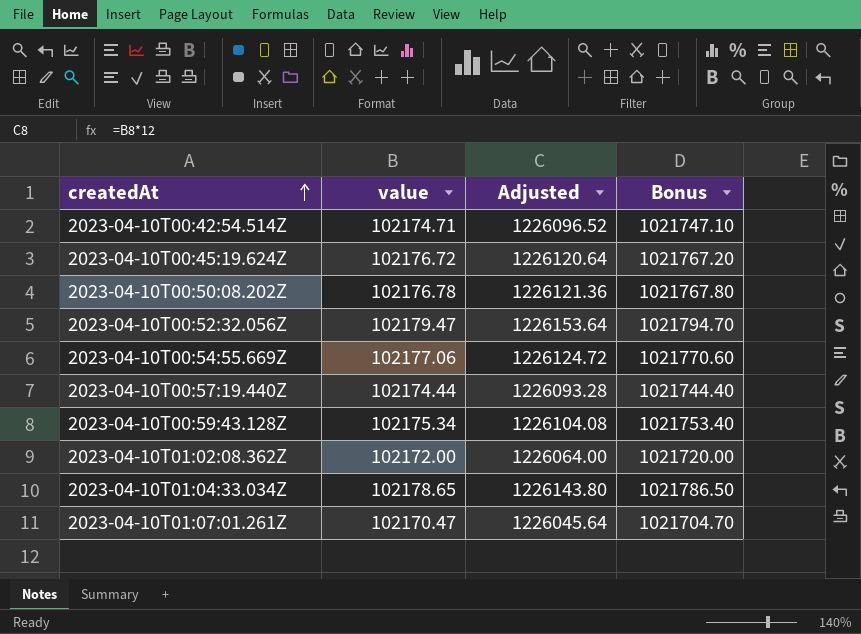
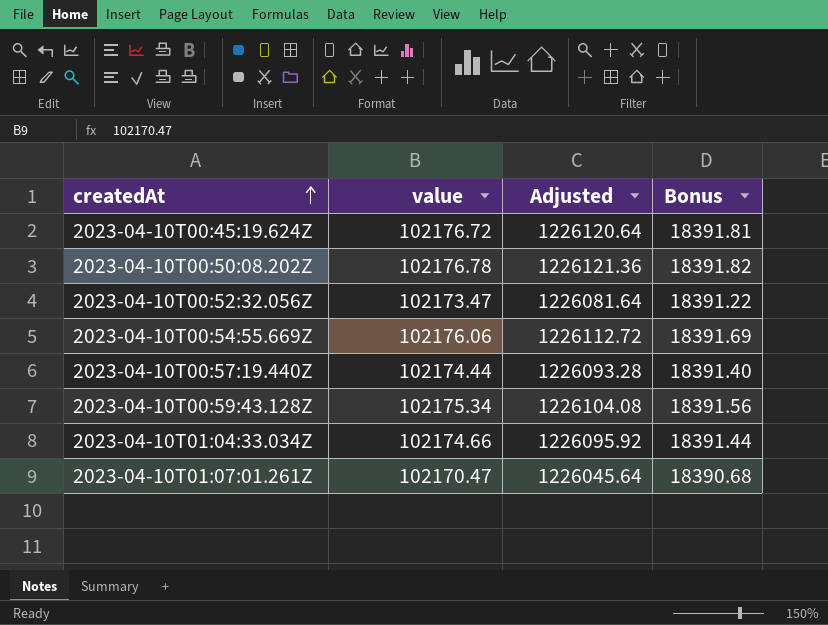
column Bonus | formula: [value] * 10 -> [value] * 0.18
row 2023-04-10T00:42:54.514Z: 102174.71 | 1226096.52 | 1021747.10 -> none
row 2023-04-10T01:02:08.362Z: 102172.00 | 1226064.00 | 1021720.00 -> none
2023-04-10T00:52:32.056Z | value: 102179.47 -> 102173.47
2023-04-10T00:52:32.056Z | Adjusted: 1226153.64 -> 1226081.64
2023-04-10T00:54:55.669Z | value: 102177.06 -> 102176.06
2023-04-10T00:54:55.669Z | Adjusted: 1226124.72 -> 1226112.72
2023-04-10T01:04:33.034Z | value: 102178.65 -> 102174.66
2023-04-10T01:04:33.034Z | Adjusted: 1226143.80 -> 1226095.92

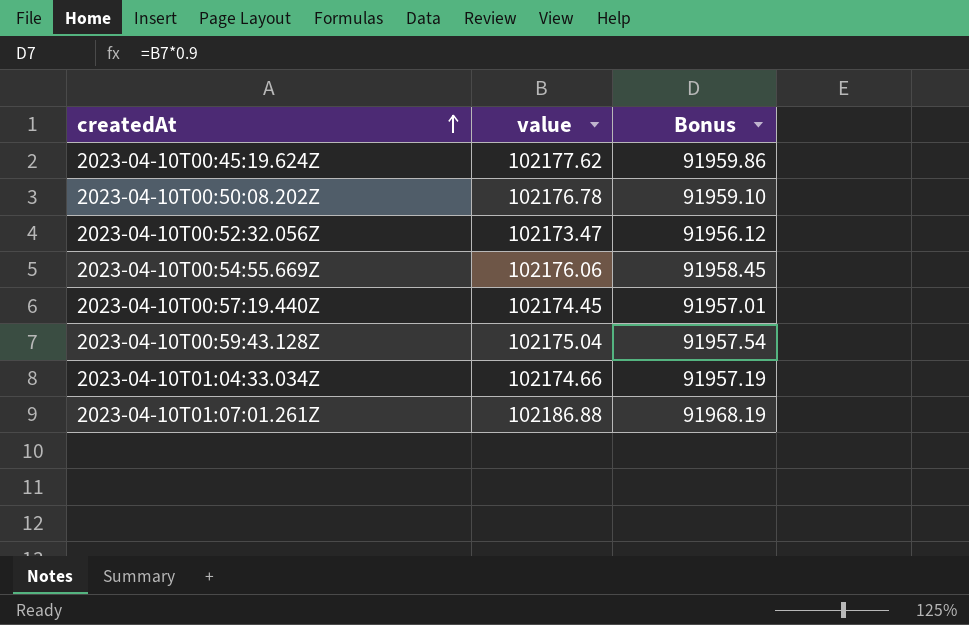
column Adjusted | formula: [value] * 12 -> none
column Bonus | formula: [value] * 0.18 -> [value] * 0.9
2023-04-10T00:45:19.624Z | value: 102176.72 -> 102177.62
2023-04-10T00:57:19.440Z | value: 102174.44 -> 102174.45
2023-04-10T00:59:43.128Z | value: 102175.34 -> 102175.04
2023-04-10T01:07:01.261Z | value: 102170.47 -> 102186.88

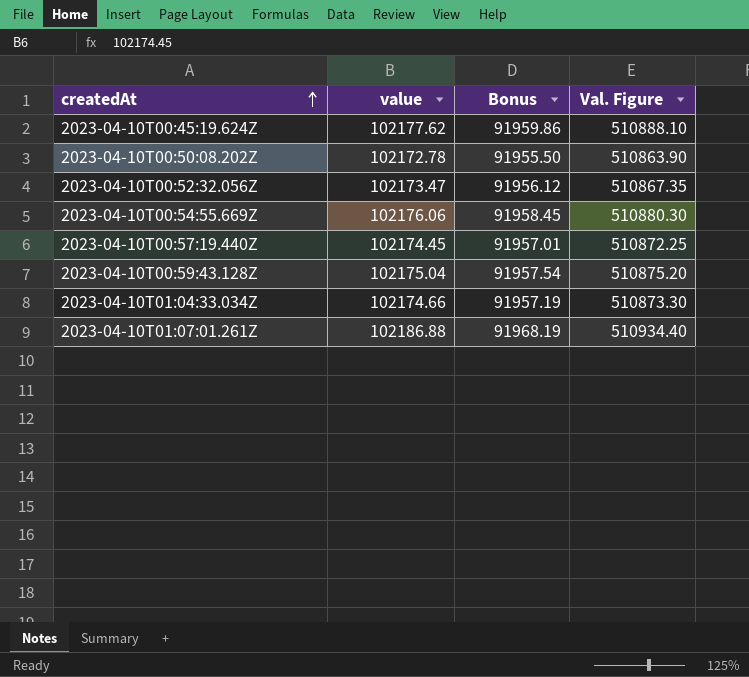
column Val. Figure | formula: none -> [value] * 5
2023-04-10T00:50:08.202Z | value: 102176.78 -> 102172.78
2023-04-10T00:50:08.202Z | Bonus: 91959.10 -> 91955.50

